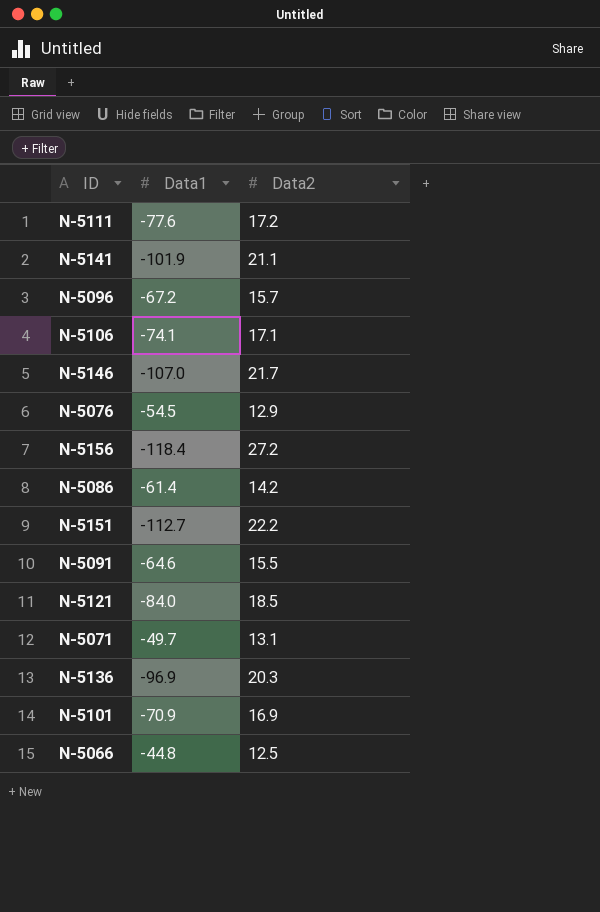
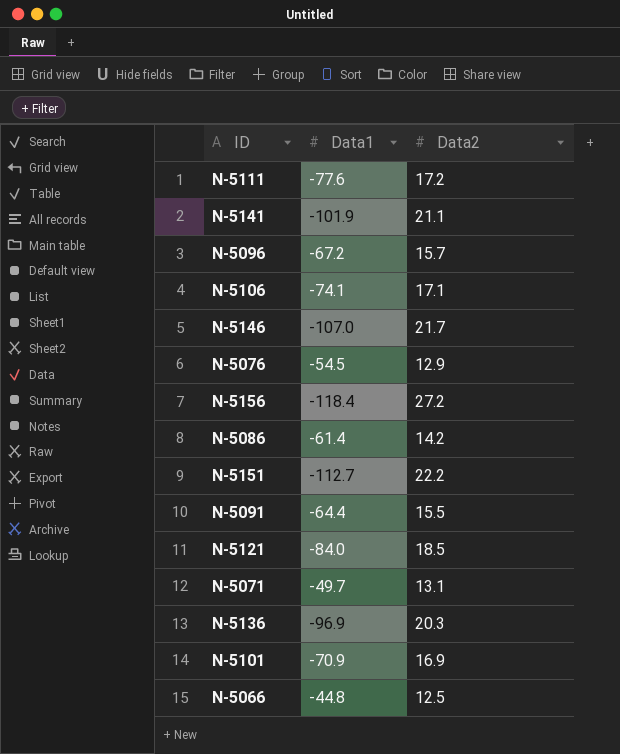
N-5091 | Data1: -64.6 -> -64.4

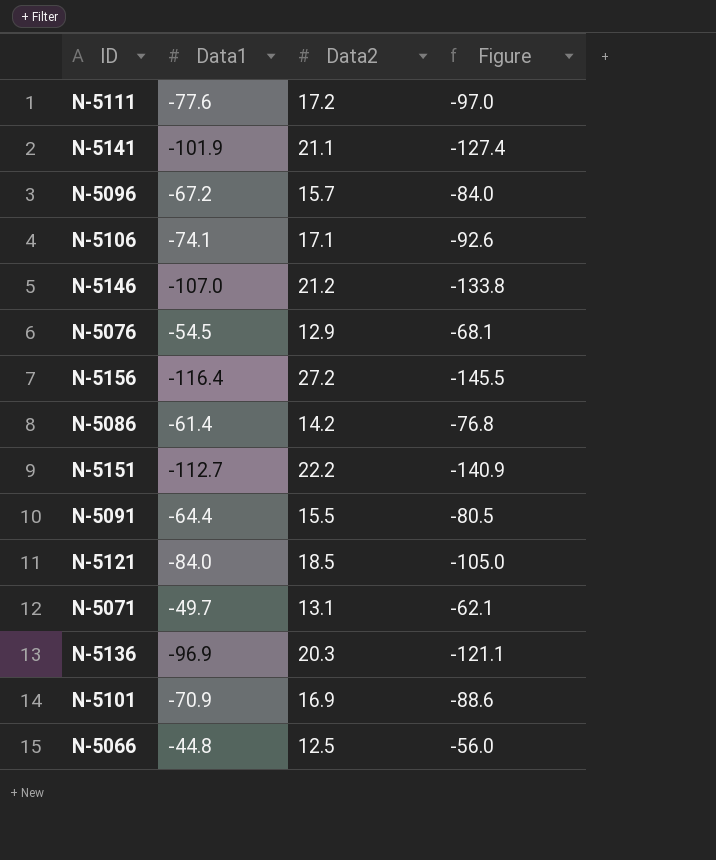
column Figure | formula: none -> [Data1] * 1.25
N-5146 | Data2: 21.7 -> 21.2
N-5156 | Data1: -118.4 -> -116.4

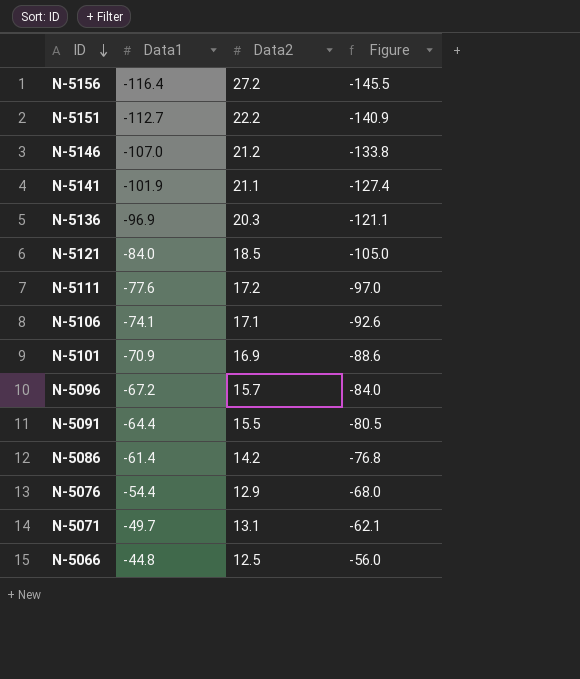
row order: none -> ID descending
N-5076 | Data1: -54.5 -> -54.4
N-5076 | Figure: -68.1 -> -68.0

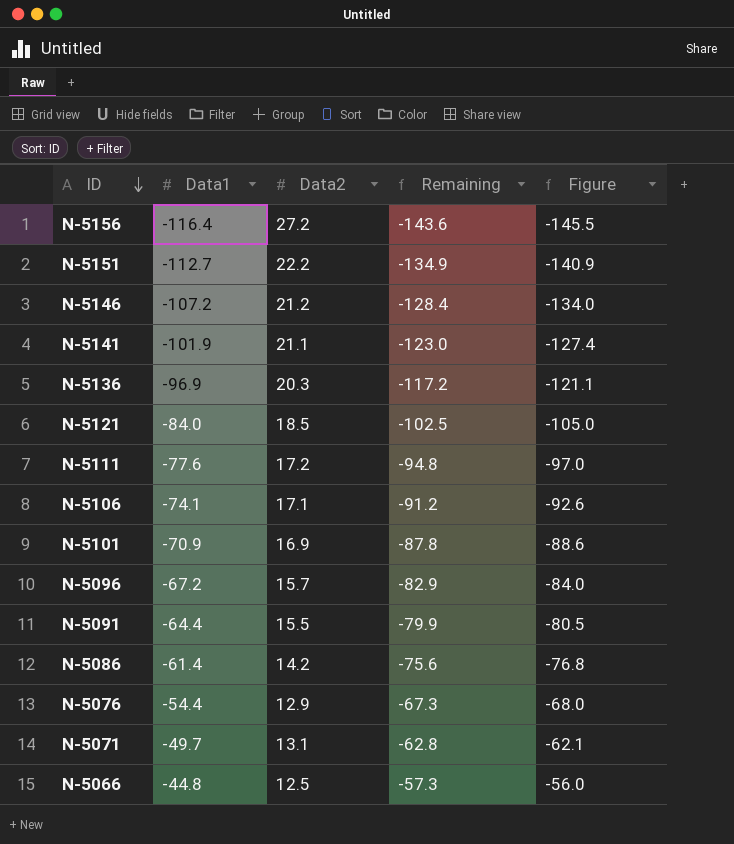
column Remaining | formula: none -> [Data1] - [Data2]
N-5146 | Data1: -107.0 -> -107.2
N-5146 | Figure: -133.8 -> -134.0

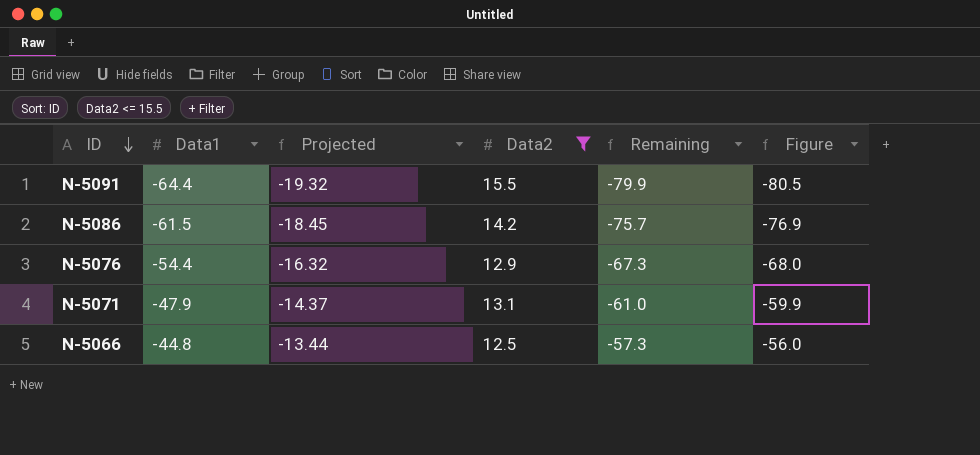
filter: none -> Data2 <= 15.5
column Projected | formula: none -> [Data1] * 0.3
N-5086 | Data1: -61.4 -> -61.5
N-5086 | Remaining: -75.6 -> -75.7
N-5086 | Figure: -76.8 -> -76.9
N-5071 | Data1: -49.7 -> -47.9
N-5071 | Remaining: -62.8 -> -61.0
N-5071 | Figure: -62.1 -> -59.9

